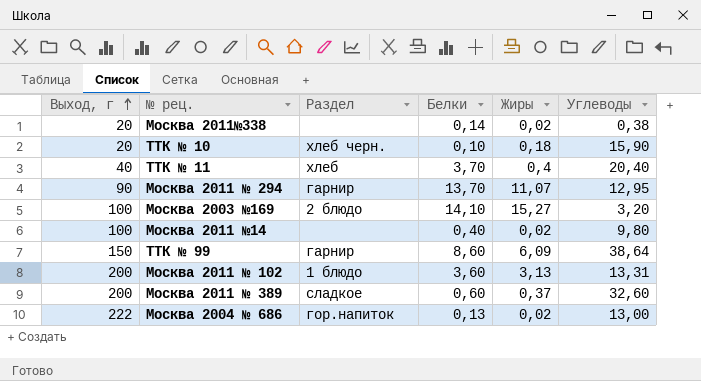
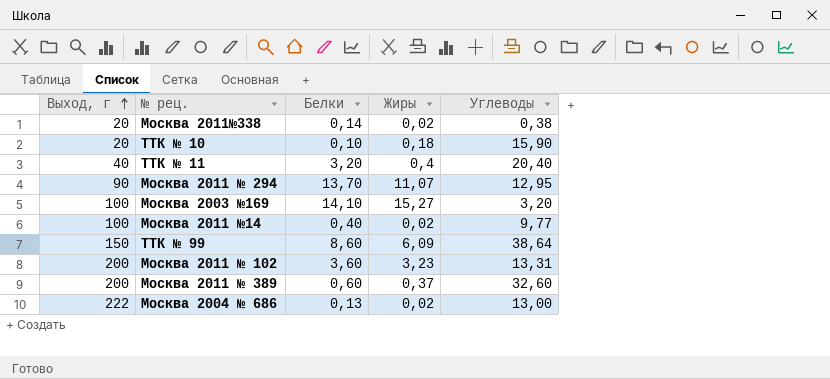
column Раздел | position: 3 -> none
ТТК № 11 | Белки: 3,70 -> 3,20
Москва 2011 №14 | Углеводы: 9,80 -> 9,77
Москва 2011 № 102 | Жиры: 3,13 -> 3,23

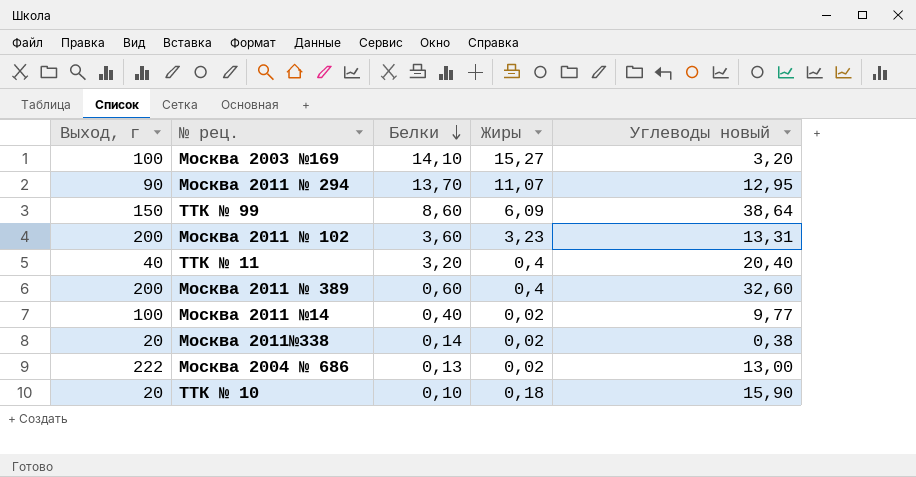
row order: Выход, г ascending -> Белки descending
column name: Углеводы -> Углеводы новый
Москва 2011 № 389 | Жиры: 0,37 -> 0,4

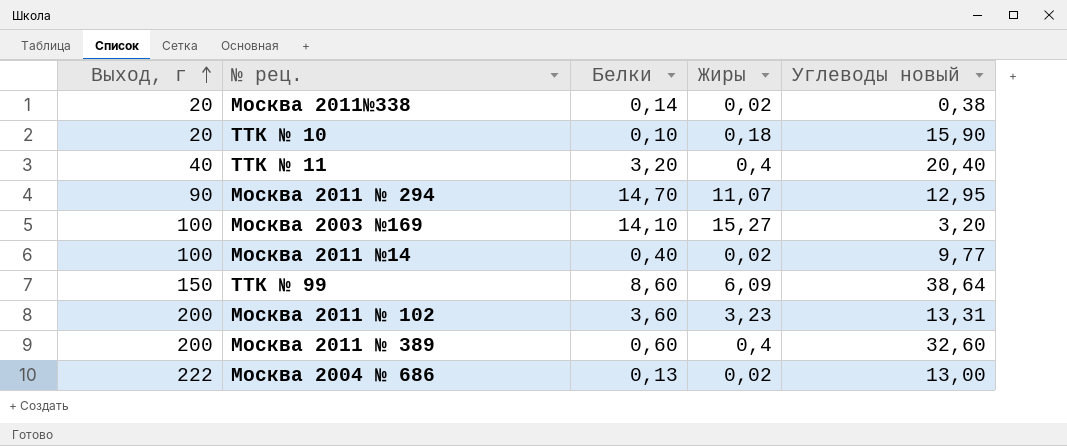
row order: Белки descending -> Выход, г ascending
Москва 2011 № 294 | Белки: 13,70 -> 14,70

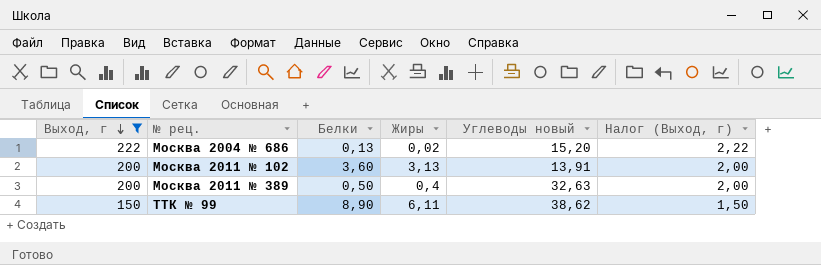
filter: none -> Выход, г >= 150
row order: Выход, г ascending -> Выход, г descending
column Налог (Выход, г) | formula: none -> [Выход, г] * 0,01
Москва 2004 № 686 | Углеводы новый: 13,00 -> 15,20
Москва 2011 № 102 | Жиры: 3,23 -> 3,13
Москва 2011 № 102 | Углеводы новый: 13,31 -> 13,91
Москва 2011 № 389 | Белки: 0,60 -> 0,50
Москва 2011 № 389 | Углеводы новый: 32,60 -> 32,63
ТТК № 99 | Белки: 8,60 -> 8,90
ТТК № 99 | Жиры: 6,09 -> 6,11
ТТК № 99 | Углеводы новый: 38,64 -> 38,62

